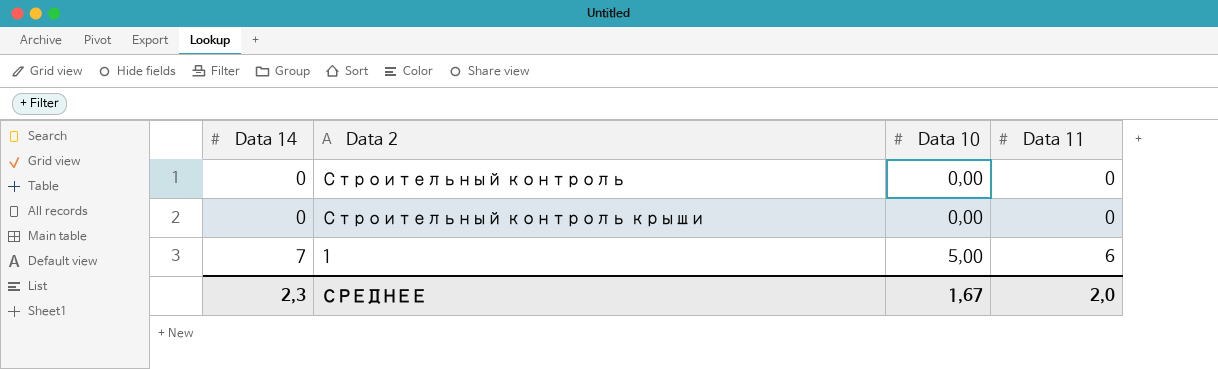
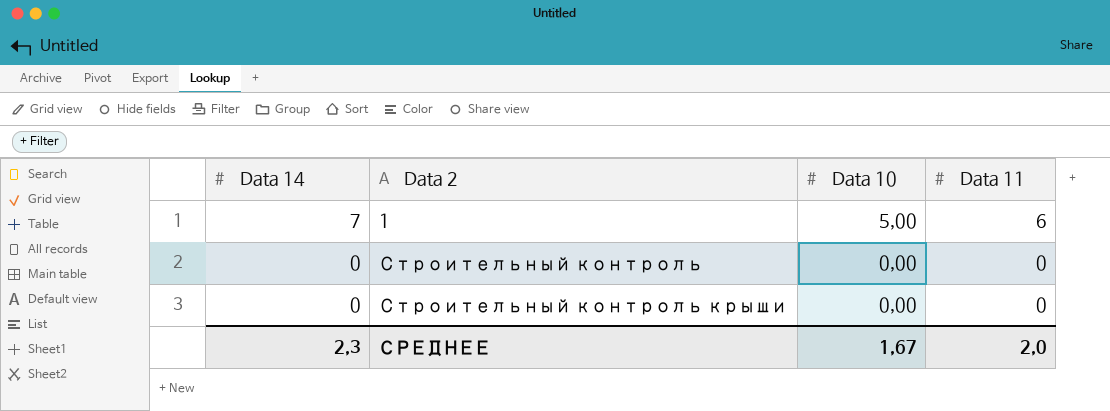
row order: Data 14 ascending -> Data 14 descending

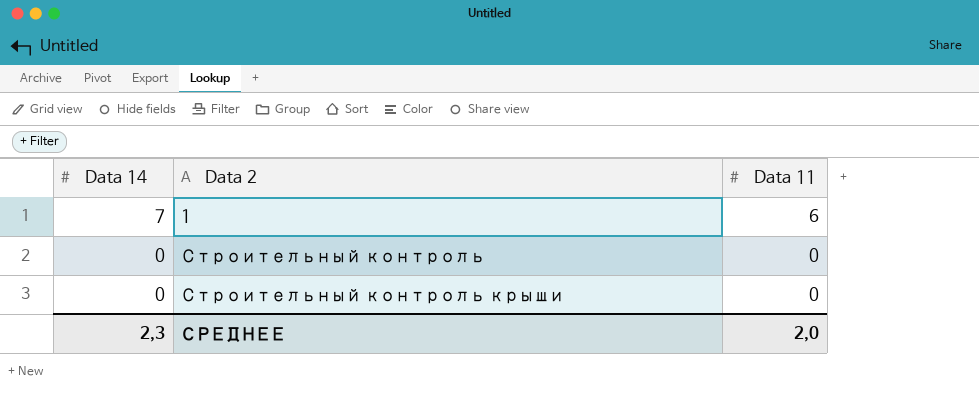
column Data 10 | position: 3 -> none

